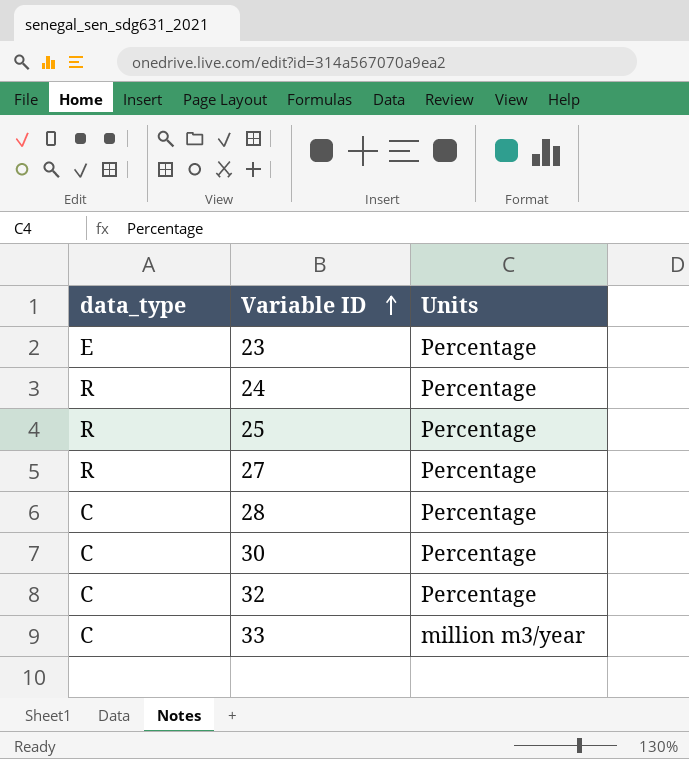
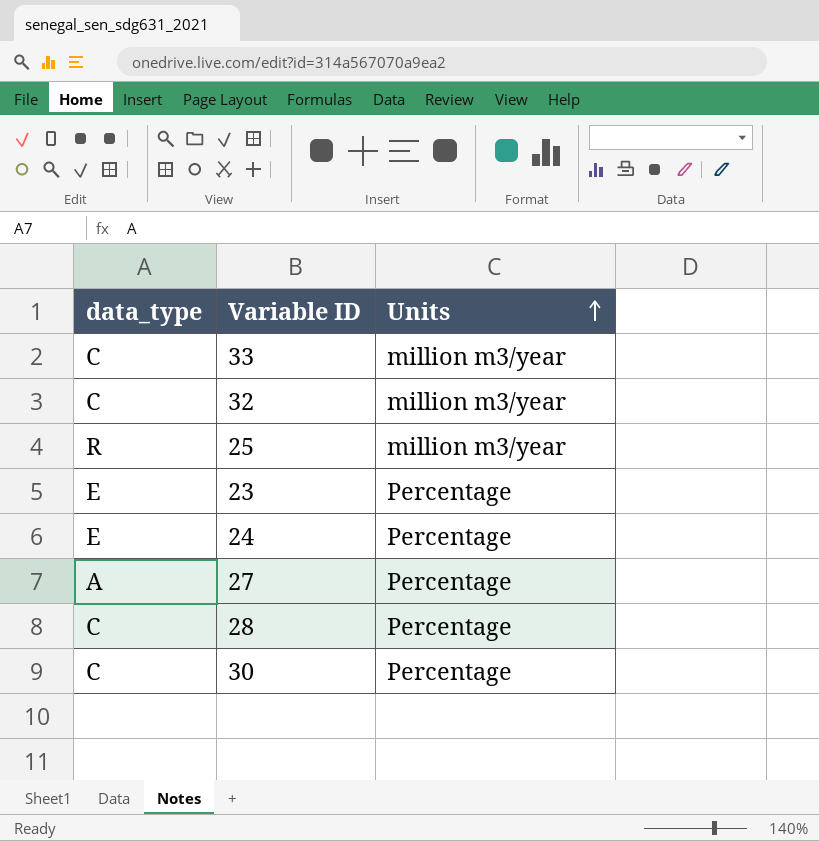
row order: Variable ID ascending -> Units ascending
32 | Units: Percentage -> million m3/year
25 | Units: Percentage -> million m3/year
24 | data_type: R -> E
27 | data_type: R -> A

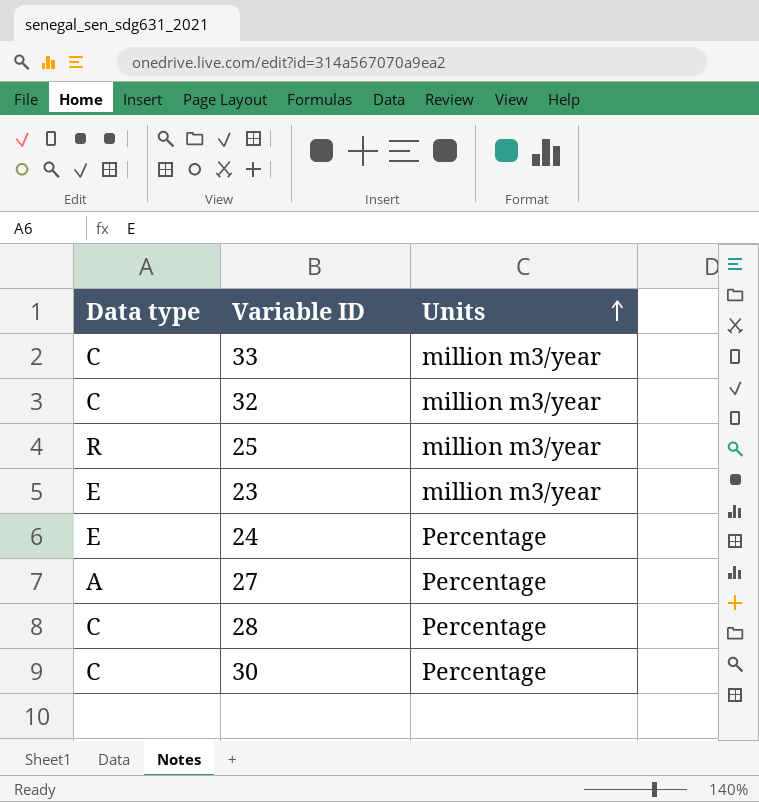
column name: data_type -> Data type
23 | Units: Percentage -> million m3/year

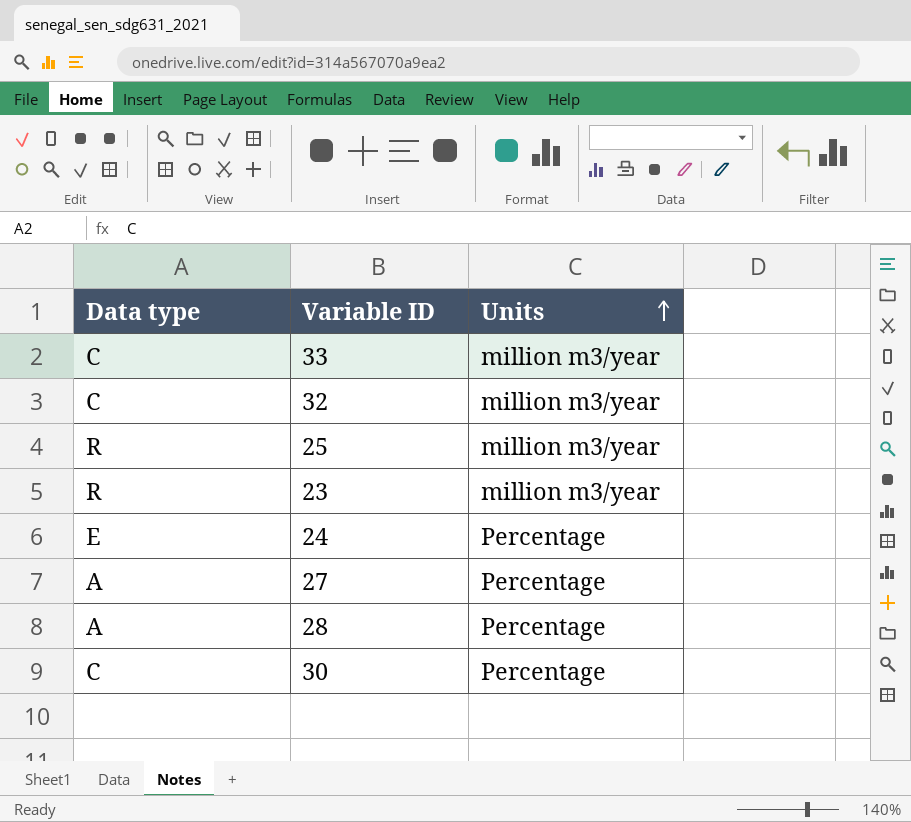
23 | Data type: E -> R
28 | Data type: C -> A

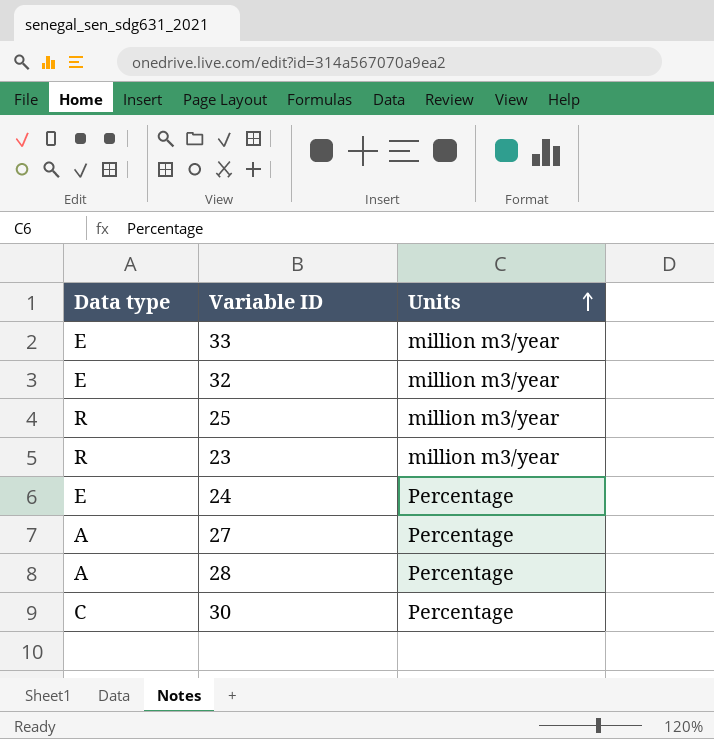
33 | Data type: C -> E
32 | Data type: C -> E

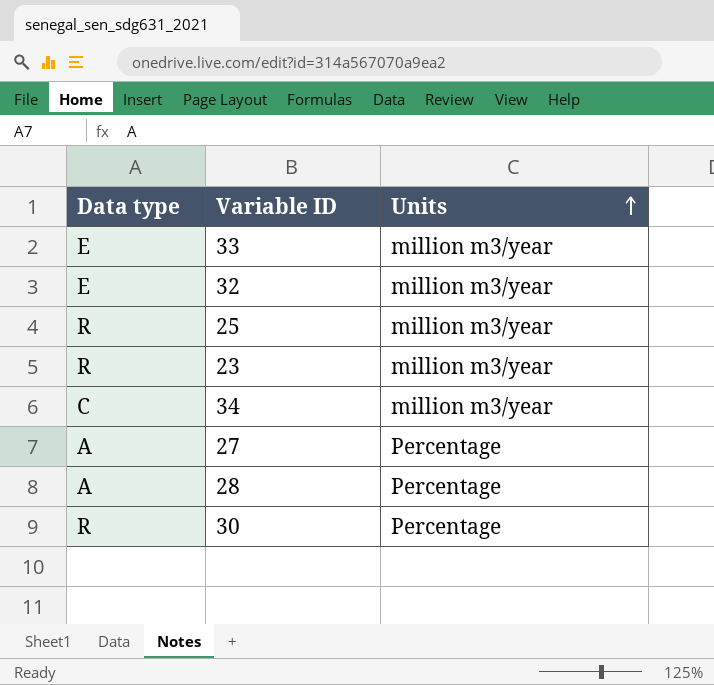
row 24: E | Percentage -> none
row 34: none -> C | million m3/year
30 | Data type: C -> R

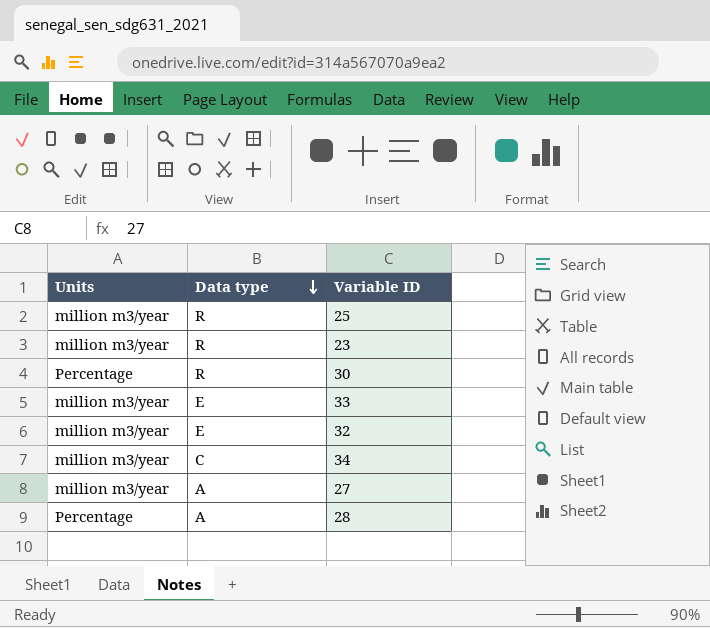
row order: Units ascending -> Data type descending
column Units | position: 3 -> 1
27 | Units: Percentage -> million m3/year

